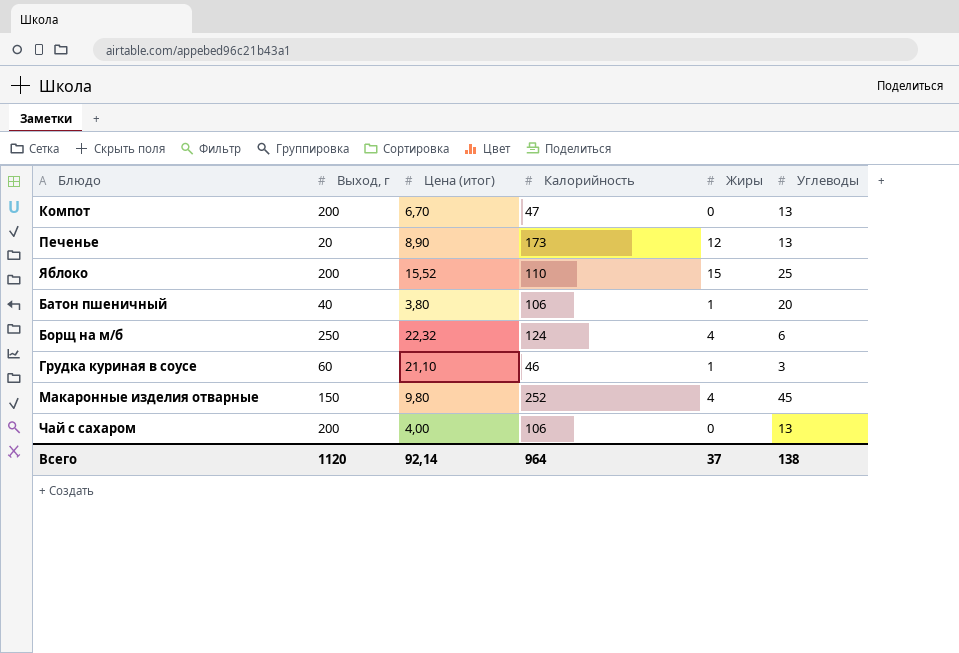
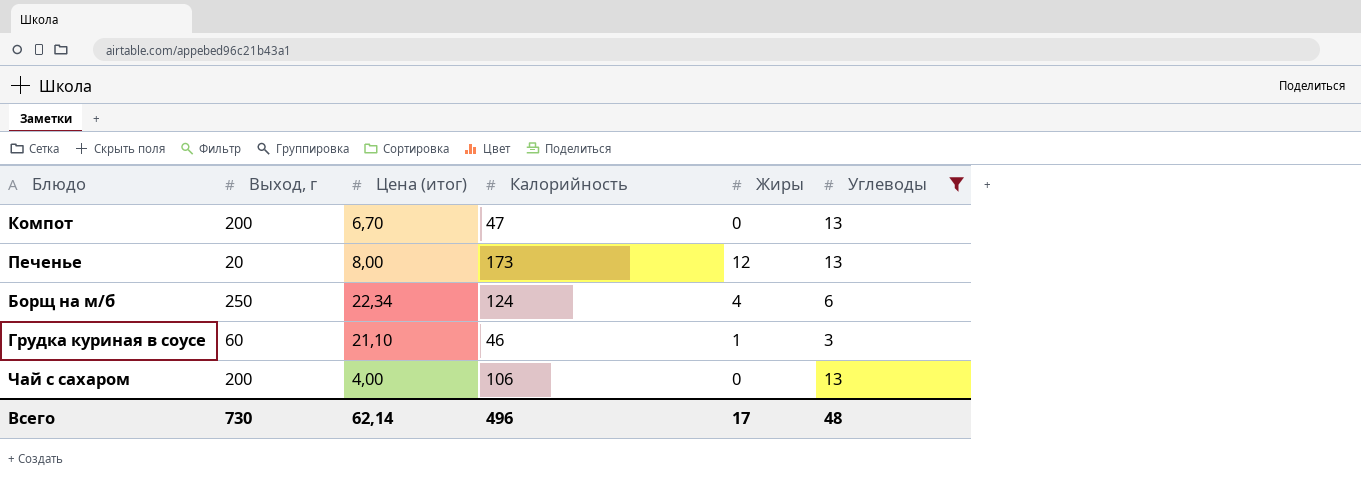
filter: none -> Углеводы <= 13
Печенье | Цена (итог): 8,90 -> 8,00
Борщ на м/б | Цена (итог): 22,32 -> 22,34
Всего | Выход, г: 1120 -> 730
Всего | Цена (итог): 92,14 -> 62,14
Всего | Калорийность: 964 -> 496
Всего | Жиры: 37 -> 17
Всего | Углеводы: 138 -> 48

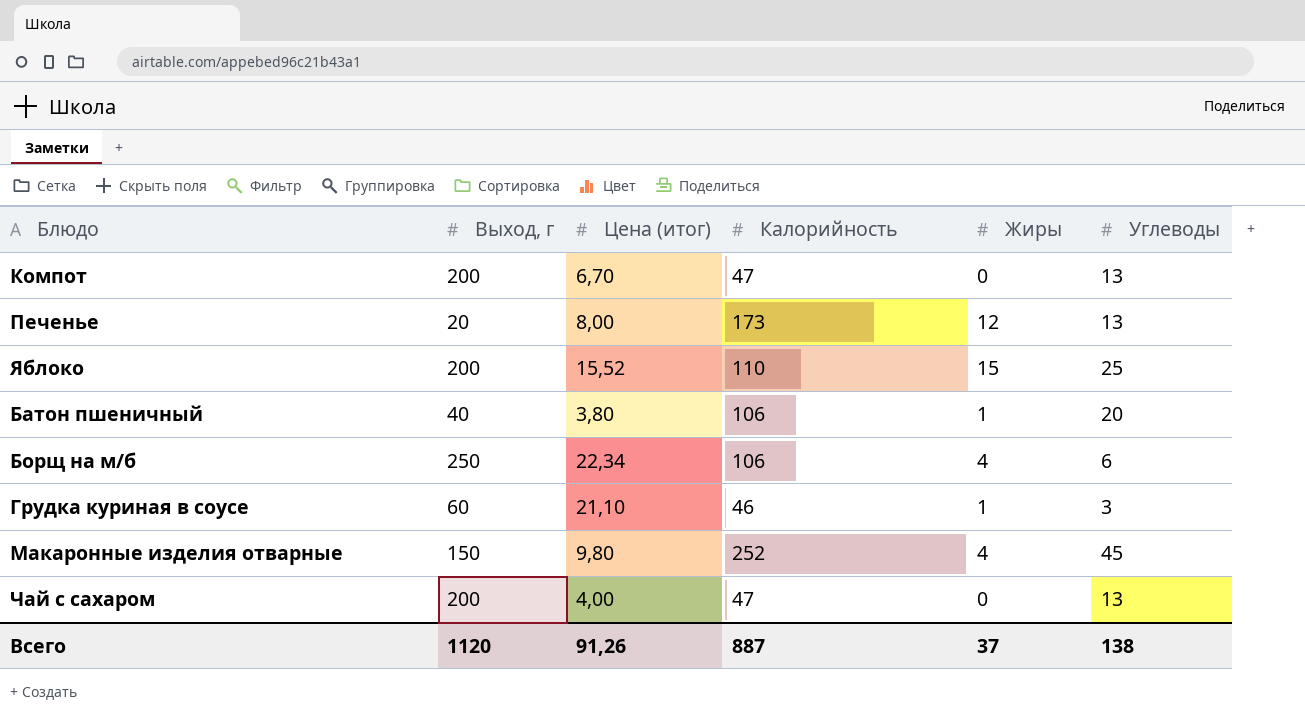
filter: Углеводы <= 13 -> none
Борщ на м/б | Калорийность: 124 -> 106
Чай с сахаром | Калорийность: 106 -> 47
Всего | Выход, г: 730 -> 1120
Всего | Цена (итог): 62,14 -> 91,26
Всего | Калорийность: 496 -> 887
Всего | Жиры: 17 -> 37
Всего | Углеводы: 48 -> 138

